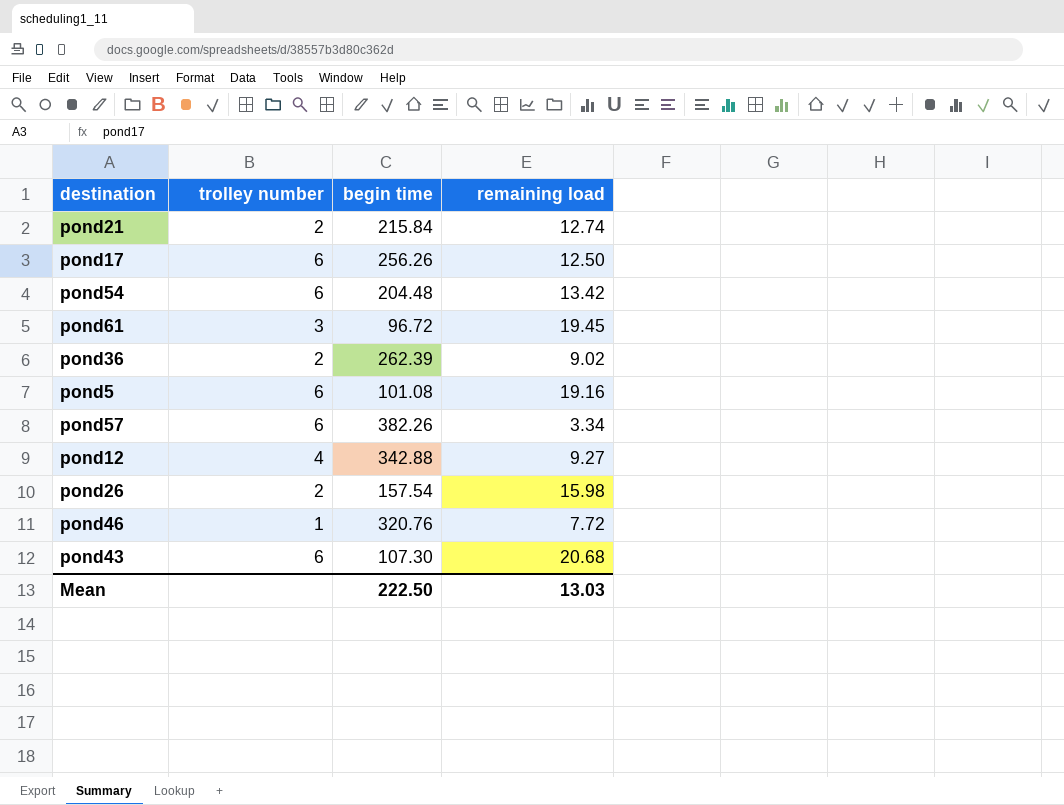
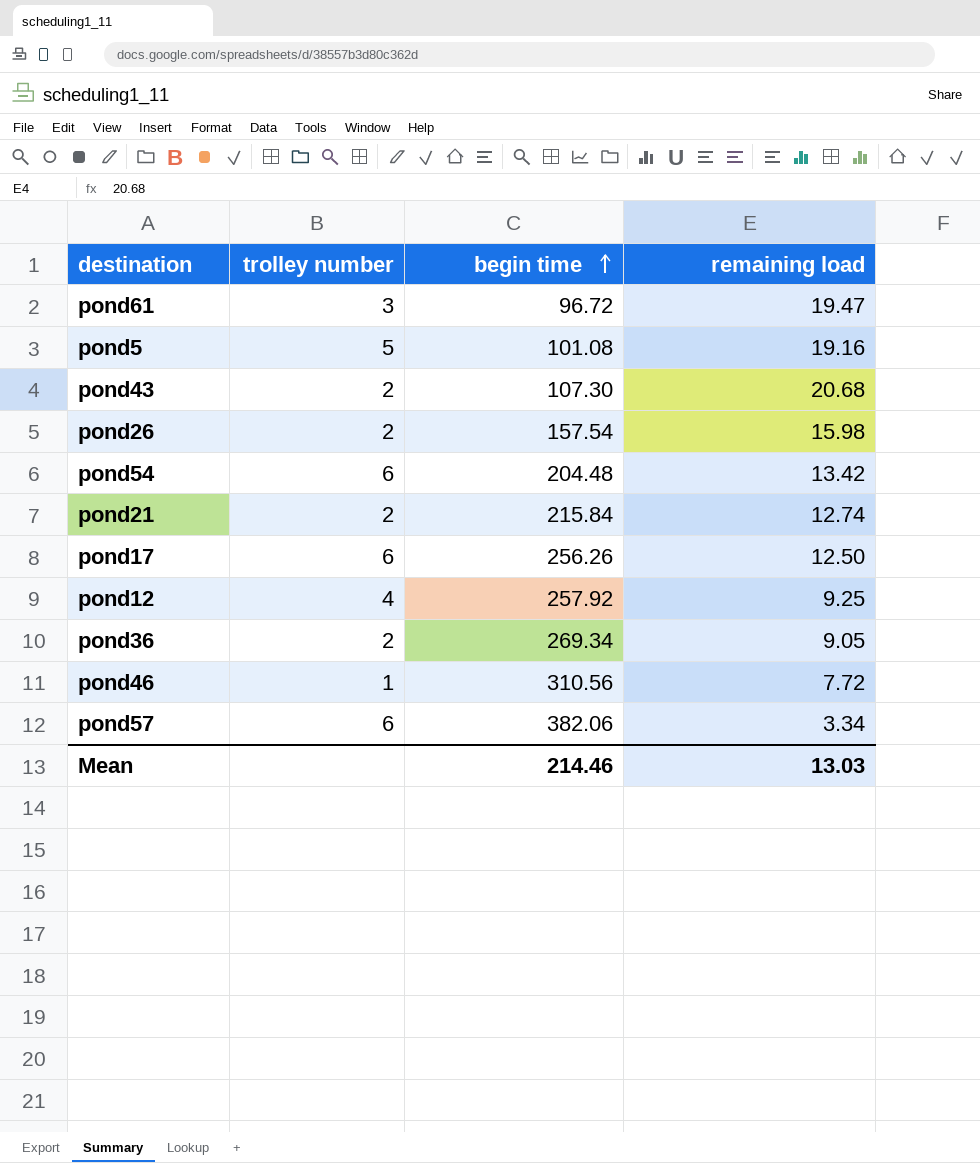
row order: none -> begin time ascending
pond61 | remaining load: 19.45 -> 19.47
pond5 | trolley number: 6 -> 5
pond43 | trolley number: 6 -> 2
pond12 | begin time: 342.88 -> 257.92
pond12 | remaining load: 9.27 -> 9.25
pond36 | begin time: 262.39 -> 269.34
pond36 | remaining load: 9.02 -> 9.05
pond46 | begin time: 320.76 -> 310.56
pond57 | begin time: 382.26 -> 382.06
Mean | begin time: 222.50 -> 214.46

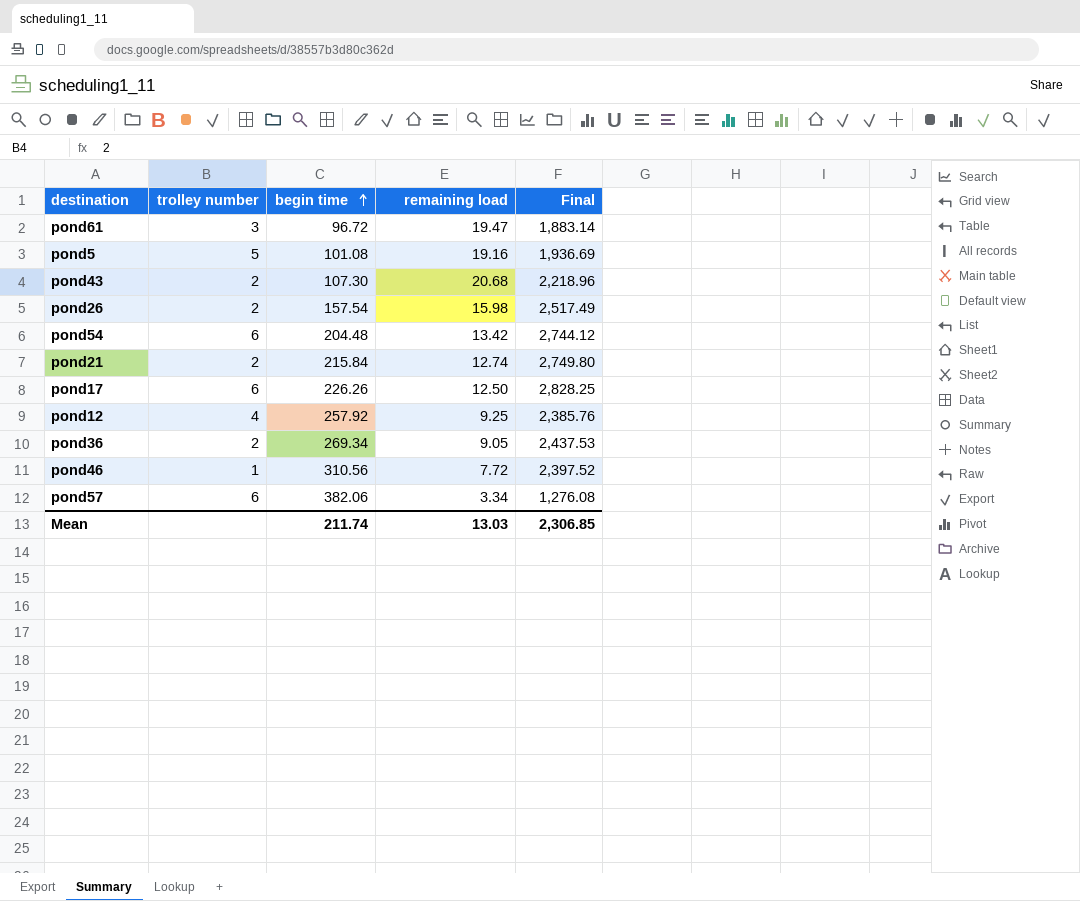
column Final | formula: none -> [begin time] * [remaining load]
pond17 | begin time: 256.26 -> 226.26
Mean | begin time: 214.46 -> 211.74

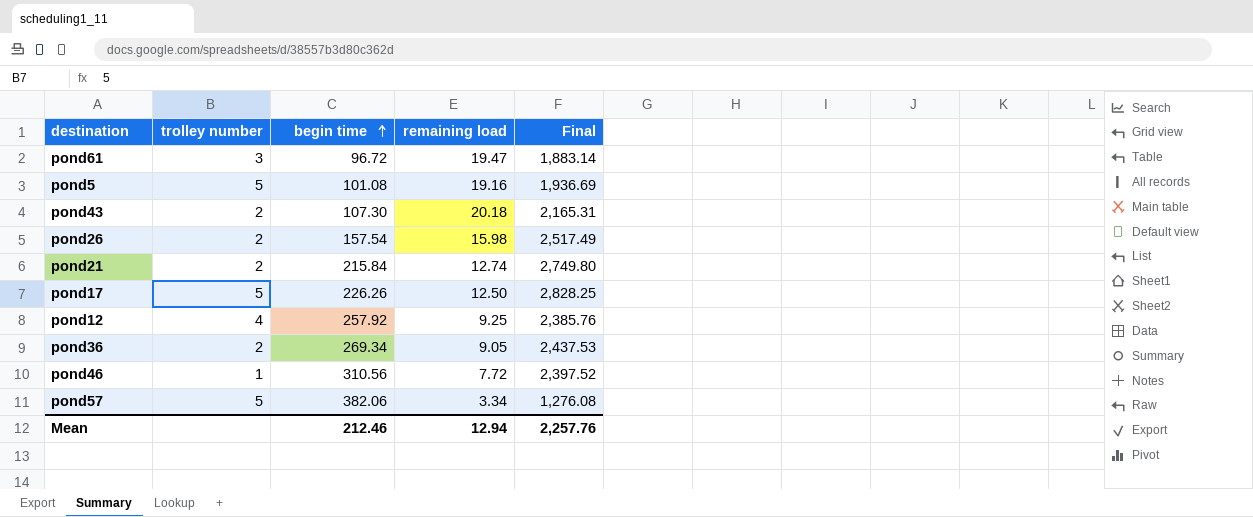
row pond54: 6 | 204.48 | 13.42 | 2,744.12 -> none
pond43 | remaining load: 20.68 -> 20.18
pond43 | Final: 2,218.96 -> 2,165.31
pond17 | trolley number: 6 -> 5
pond57 | trolley number: 6 -> 5
Mean | begin time: 211.74 -> 212.46
Mean | remaining load: 13.03 -> 12.94
Mean | Final: 2,306.85 -> 2,257.76

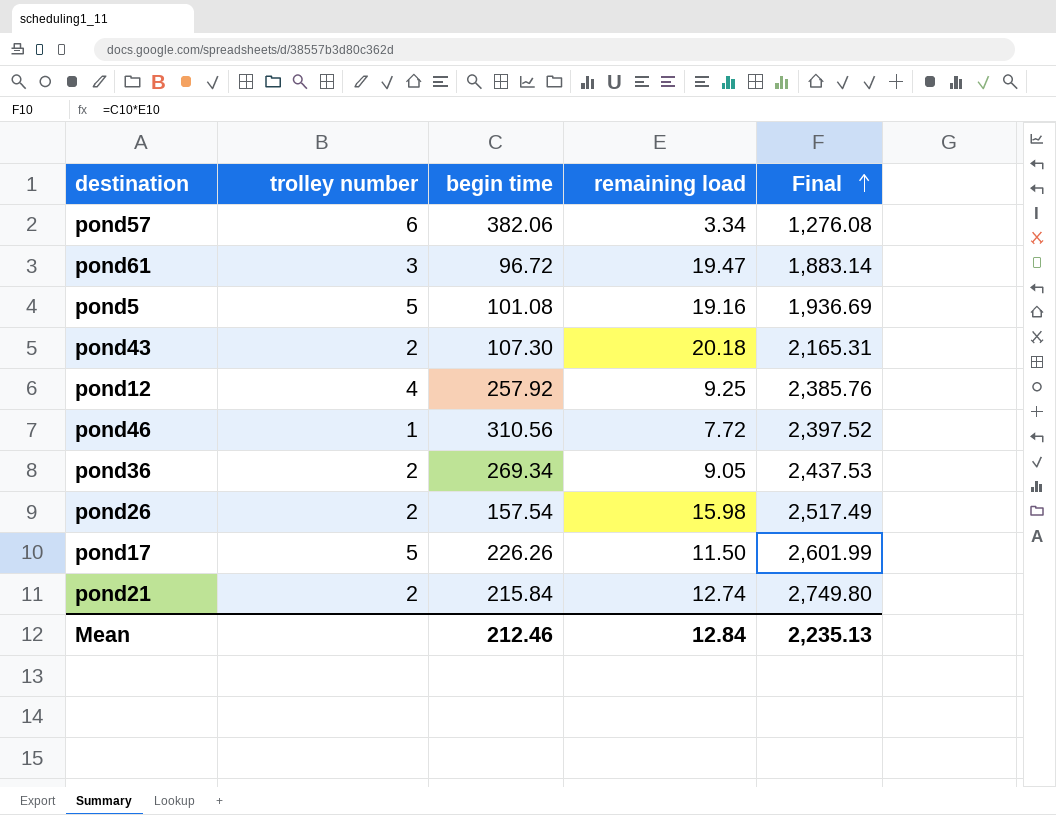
row order: begin time ascending -> Final ascending
pond57 | trolley number: 5 -> 6
pond17 | remaining load: 12.50 -> 11.50
pond17 | Final: 2,828.25 -> 2,601.99
Mean | remaining load: 12.94 -> 12.84
Mean | Final: 2,257.76 -> 2,235.13

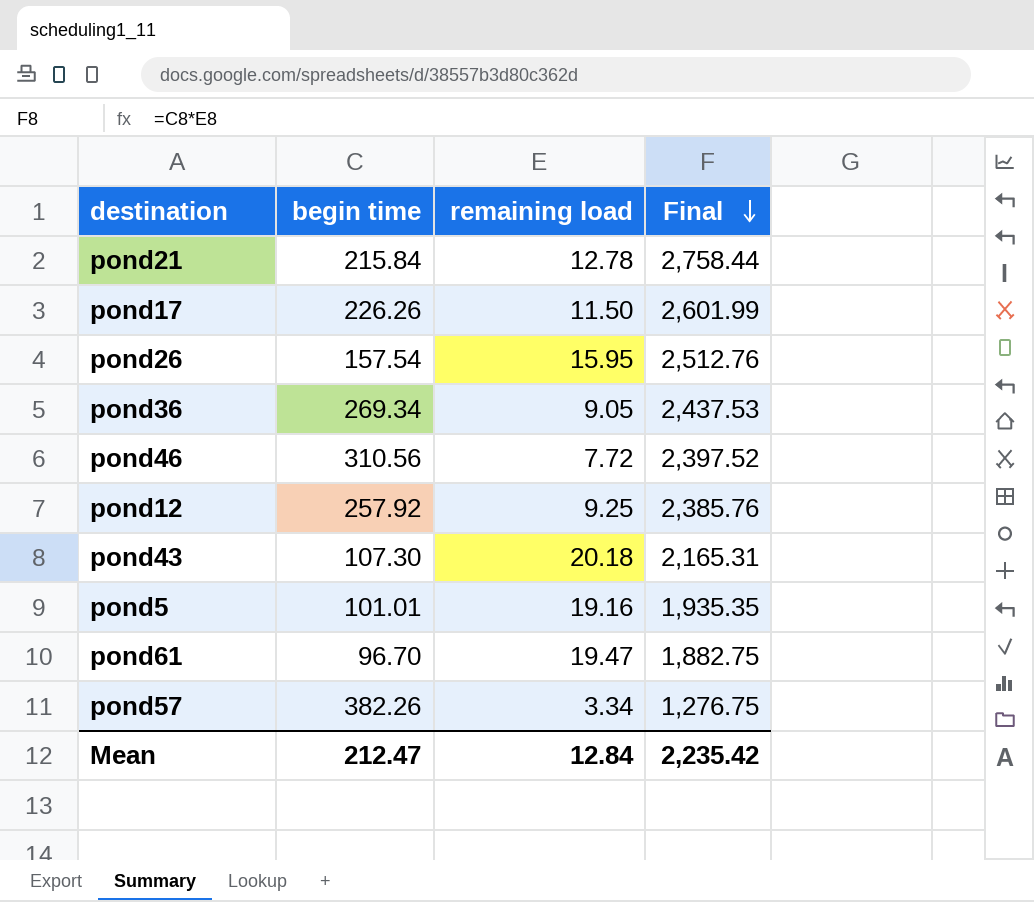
row order: Final ascending -> Final descending
column trolley number | position: 2 -> none
pond21 | remaining load: 12.74 -> 12.78
pond21 | Final: 2,749.80 -> 2,758.44
pond26 | remaining load: 15.98 -> 15.95
pond26 | Final: 2,517.49 -> 2,512.76
pond5 | begin time: 101.08 -> 101.01
pond5 | Final: 1,936.69 -> 1,935.35
pond61 | begin time: 96.72 -> 96.70
pond61 | Final: 1,883.14 -> 1,882.75
pond57 | begin time: 382.06 -> 382.26
pond57 | Final: 1,276.08 -> 1,276.75
Mean | begin time: 212.46 -> 212.47
Mean | Final: 2,235.13 -> 2,235.42

